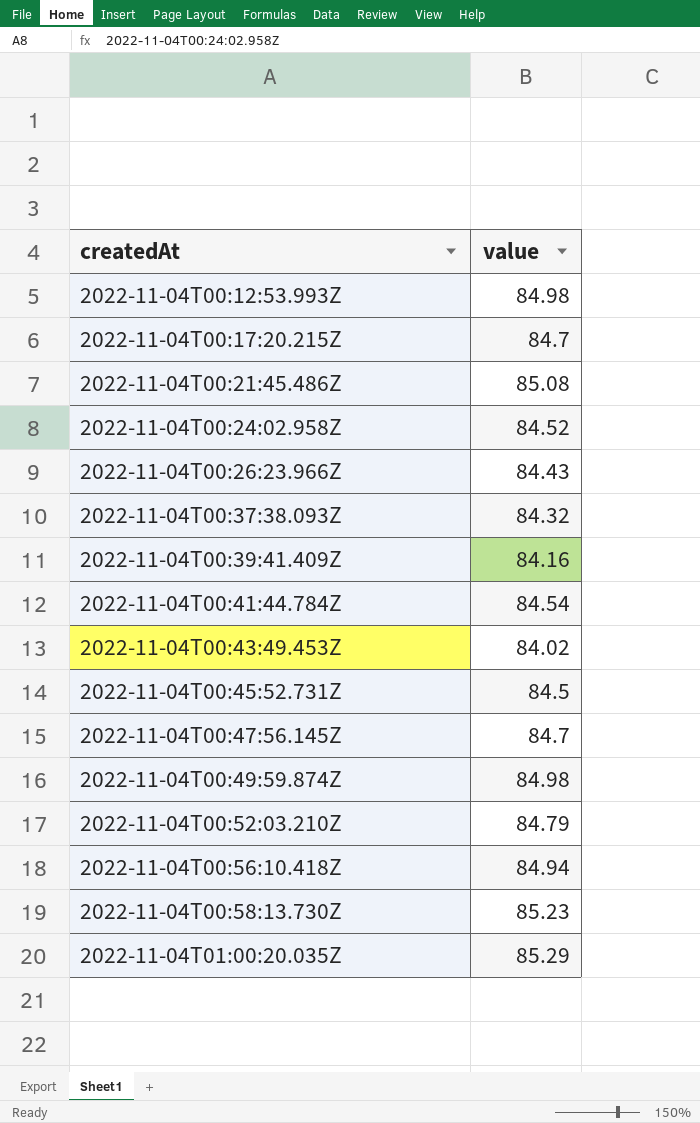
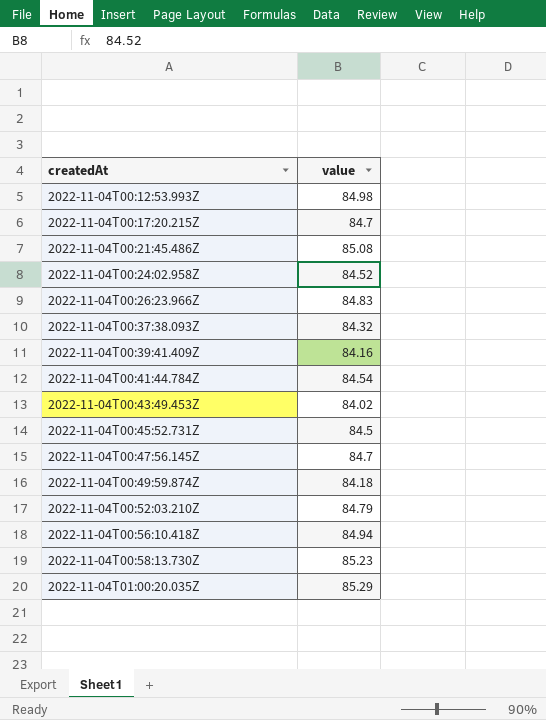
2022-11-04T00:26:23.966Z | value: 84.43 -> 84.83
2022-11-04T00:49:59.874Z | value: 84.98 -> 84.18

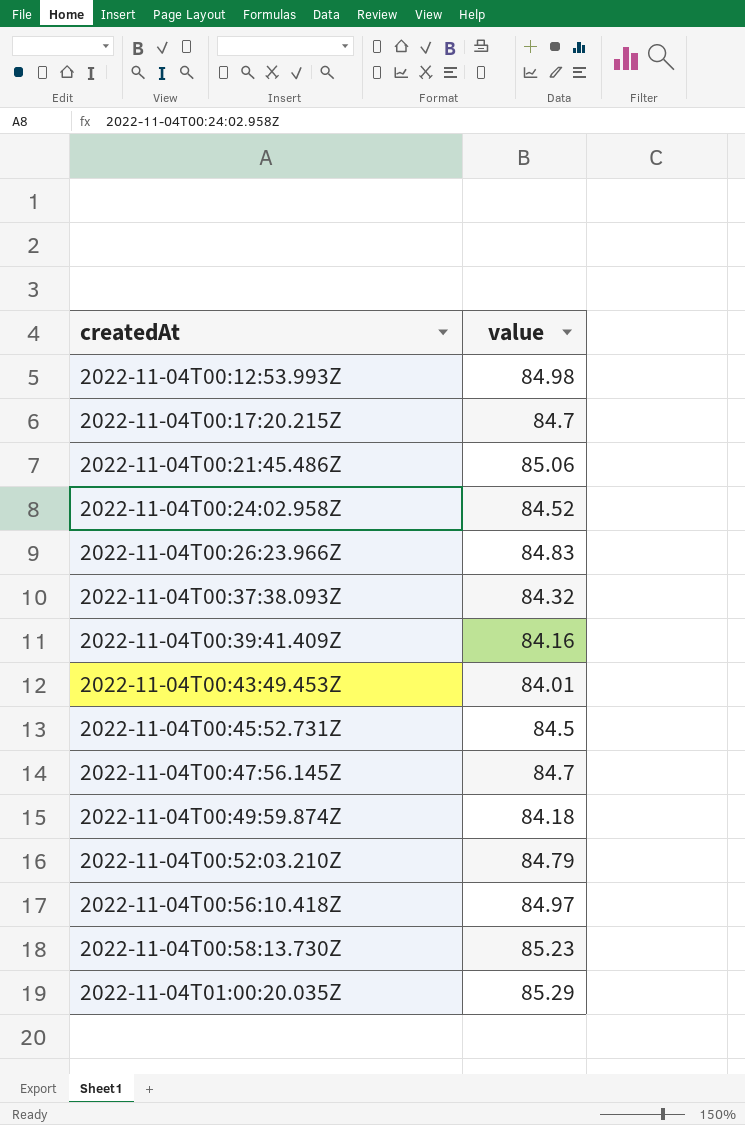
row 2022-11-04T00:41:44.784Z: 84.54 -> none
2022-11-04T00:21:45.486Z | value: 85.08 -> 85.06
2022-11-04T00:43:49.453Z | value: 84.02 -> 84.01
2022-11-04T00:56:10.418Z | value: 84.94 -> 84.97

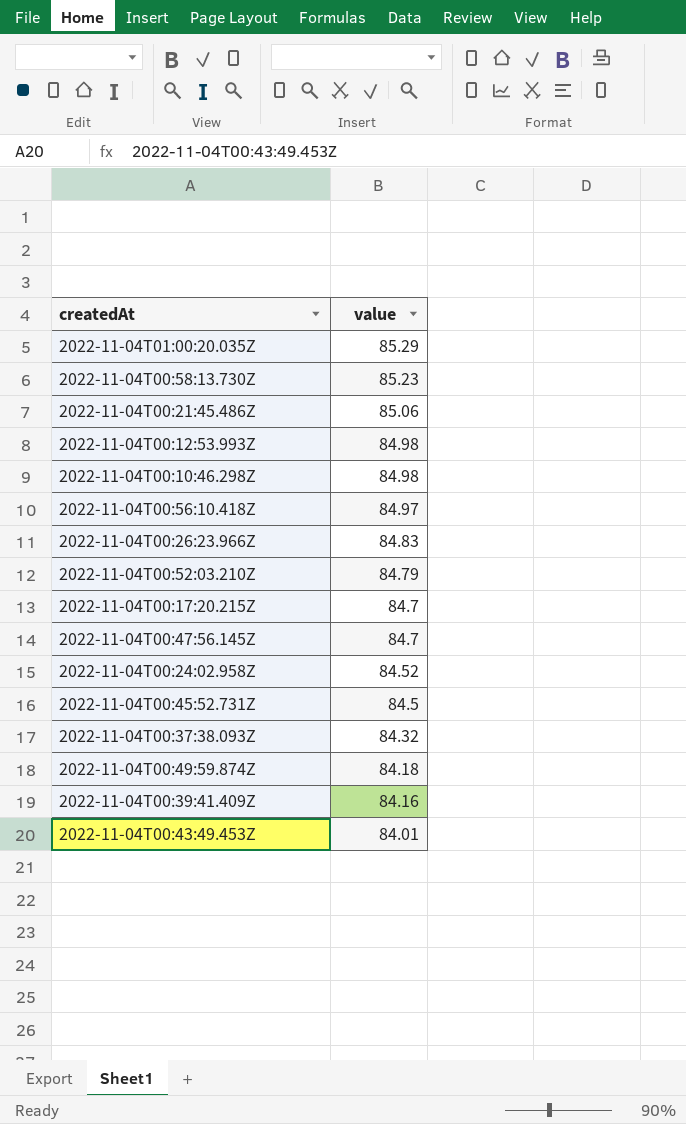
row order: createdAt ascending -> value descending
row 2022-11-04T00:10:46.298Z: none -> 84.98

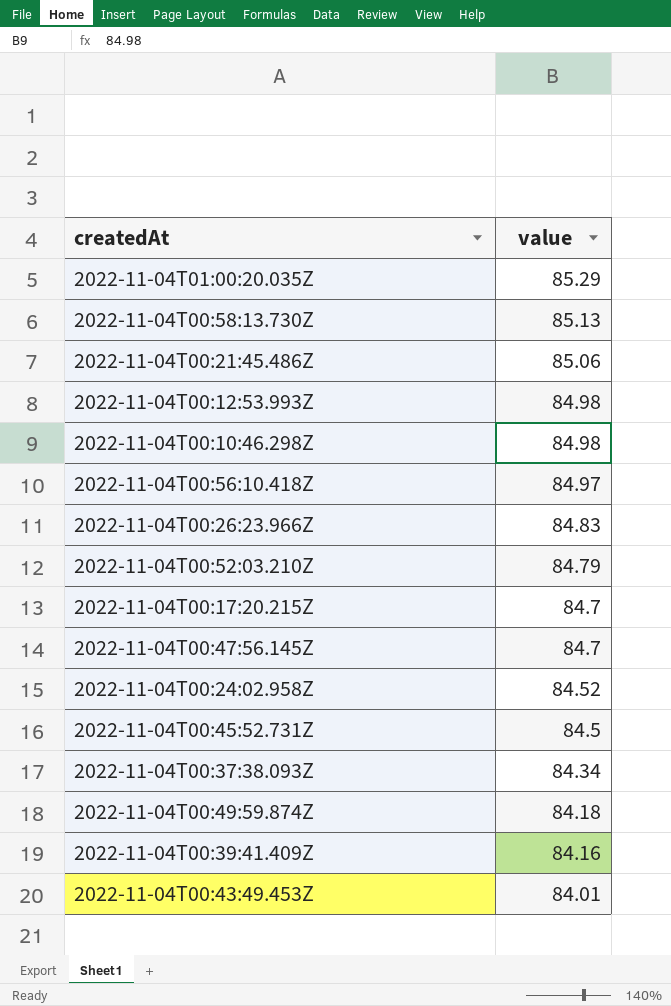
2022-11-04T00:58:13.730Z | value: 85.23 -> 85.13
2022-11-04T00:37:38.093Z | value: 84.32 -> 84.34

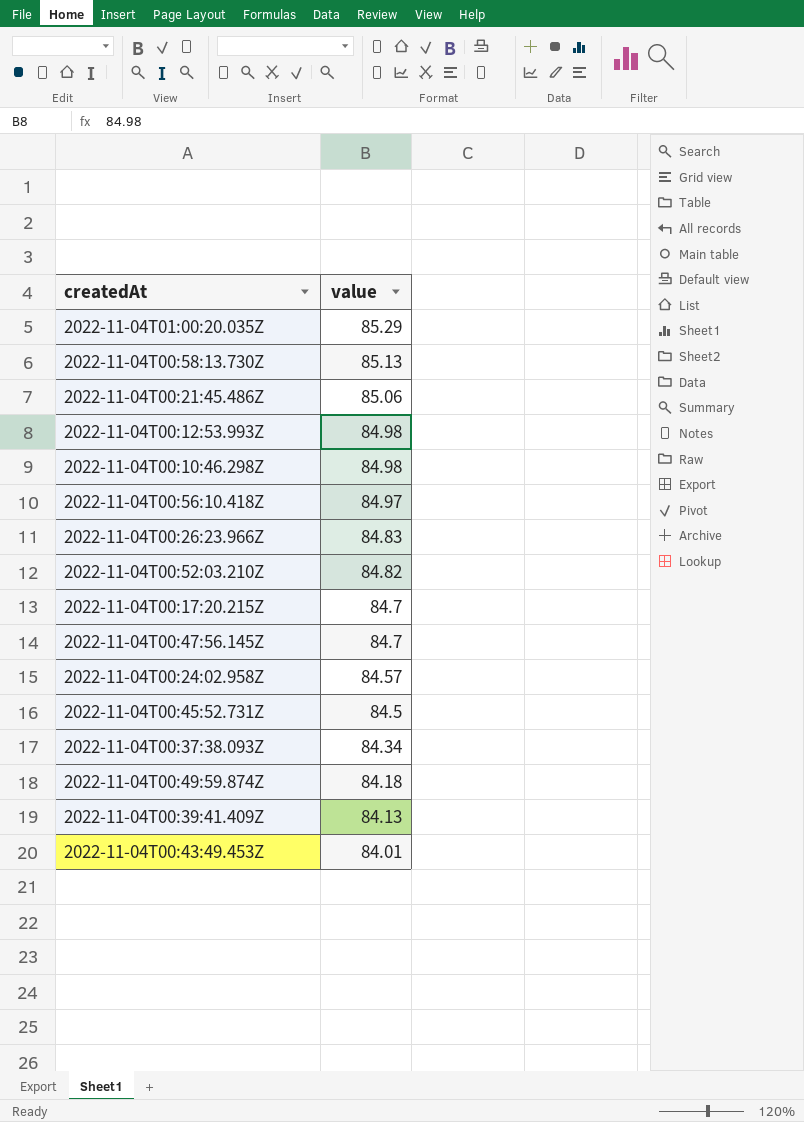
2022-11-04T00:52:03.210Z | value: 84.79 -> 84.82
2022-11-04T00:24:02.958Z | value: 84.52 -> 84.57
2022-11-04T00:39:41.409Z | value: 84.16 -> 84.13

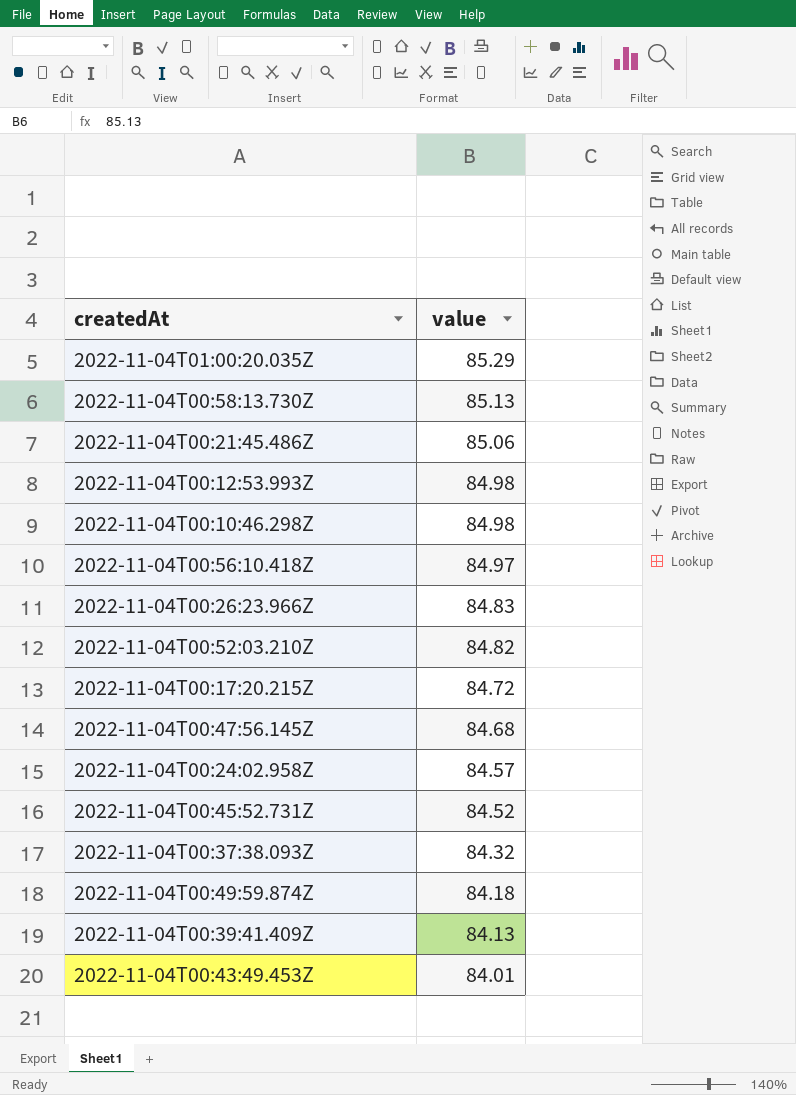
2022-11-04T00:17:20.215Z | value: 84.7 -> 84.72
2022-11-04T00:47:56.145Z | value: 84.7 -> 84.68
2022-11-04T00:45:52.731Z | value: 84.5 -> 84.52
2022-11-04T00:37:38.093Z | value: 84.34 -> 84.32

